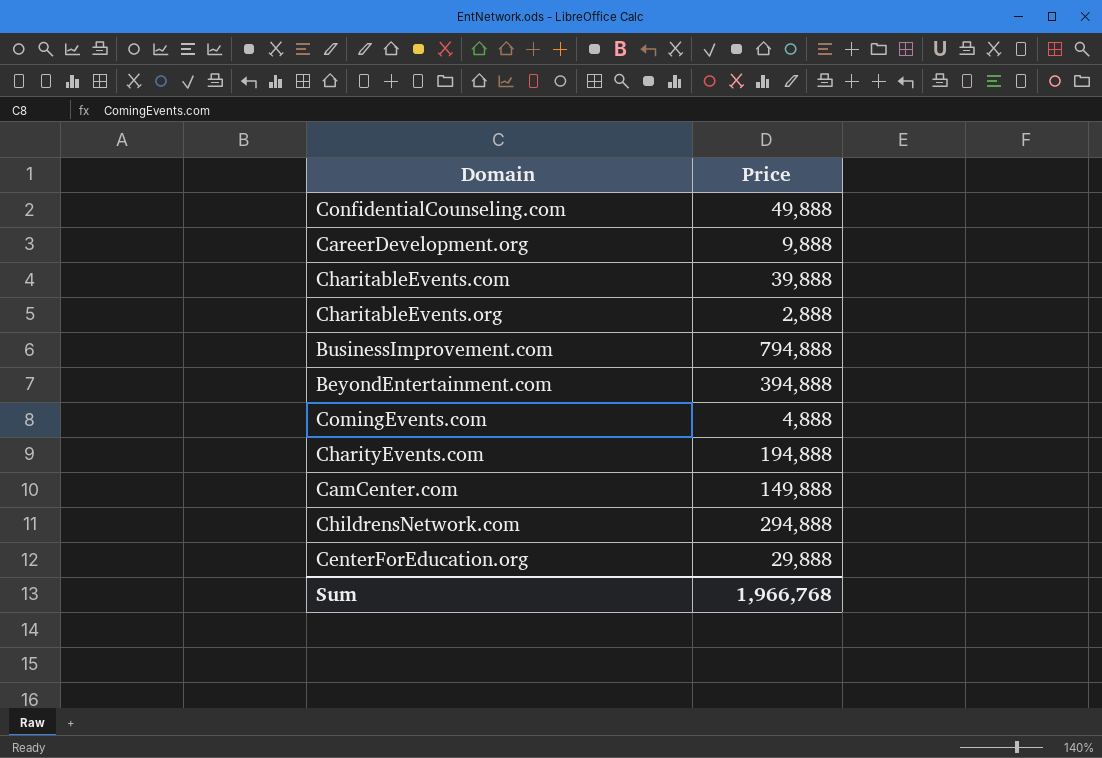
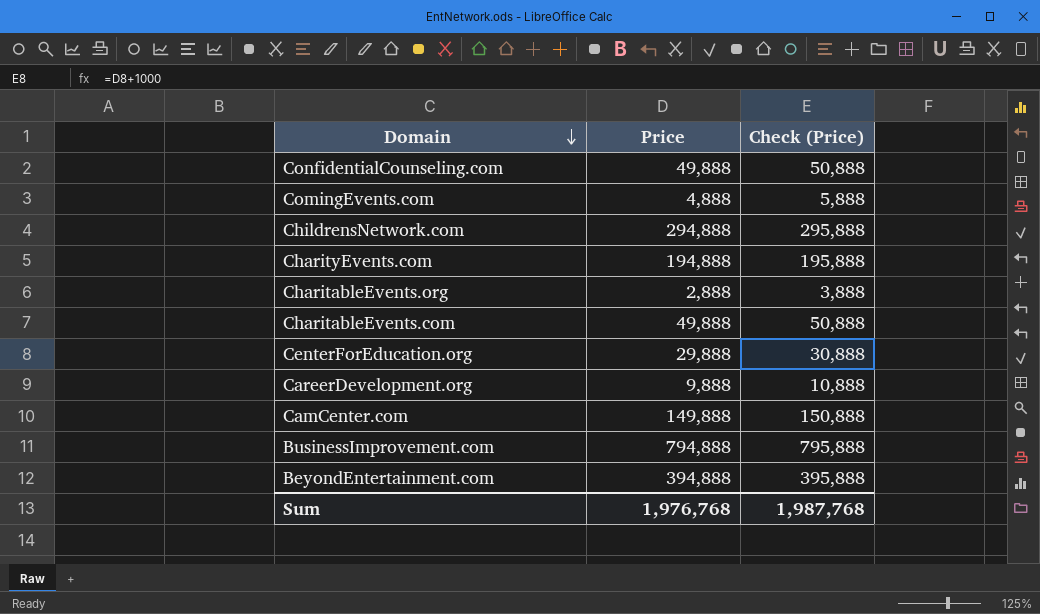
row order: none -> Domain descending
column Check (Price) | formula: none -> [Price] + 1000
CharitableEvents.com | Price: 39,888 -> 49,888
Sum | Price: 1,966,768 -> 1,976,768

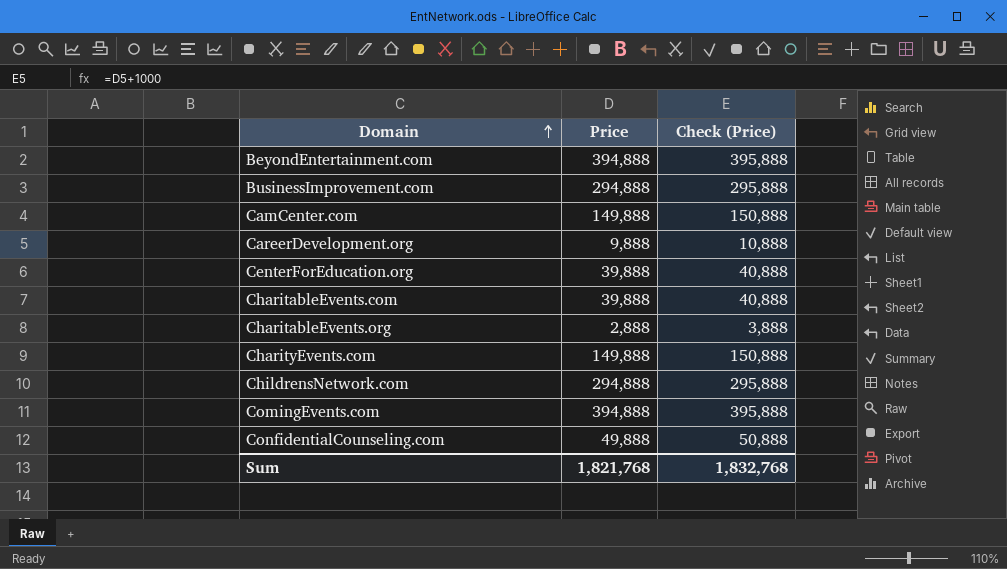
row order: Domain descending -> Domain ascending
BusinessImprovement.com | Price: 794,888 -> 294,888
BusinessImprovement.com | Check (Price): 795,888 -> 295,888
CenterForEducation.org | Price: 29,888 -> 39,888
CenterForEducation.org | Check (Price): 30,888 -> 40,888
CharitableEvents.com | Price: 49,888 -> 39,888
CharitableEvents.com | Check (Price): 50,888 -> 40,888
CharityEvents.com | Price: 194,888 -> 149,888
CharityEvents.com | Check (Price): 195,888 -> 150,888
ComingEvents.com | Price: 4,888 -> 394,888
ComingEvents.com | Check (Price): 5,888 -> 395,888
Sum | Price: 1,976,768 -> 1,821,768
Sum | Check (Price): 1,987,768 -> 1,832,768

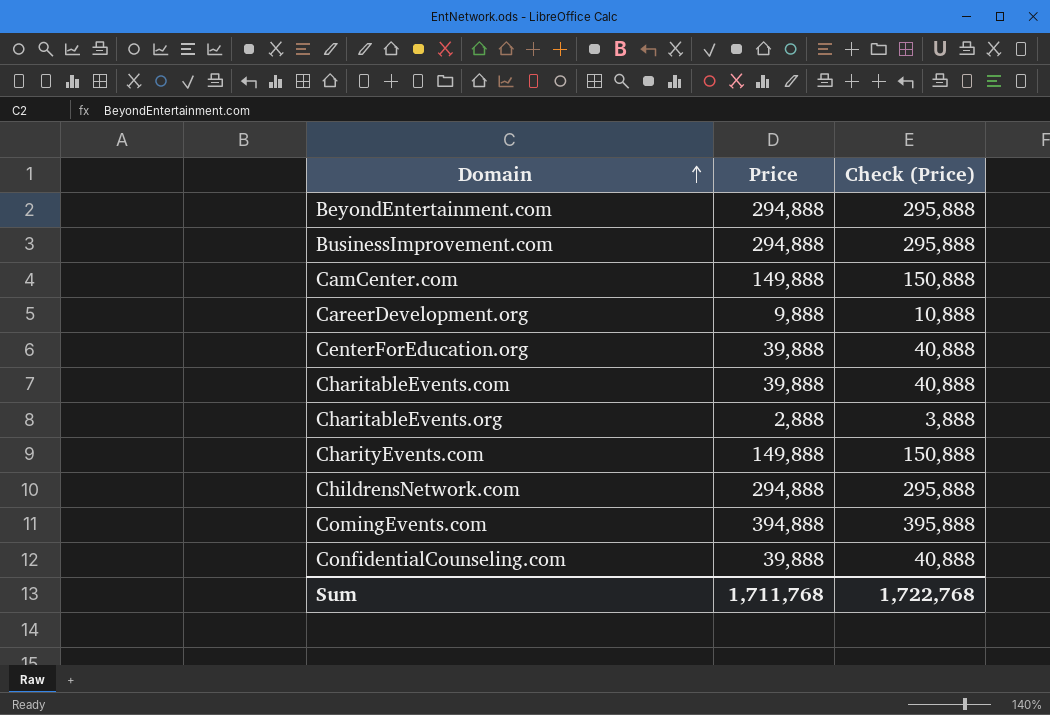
BeyondEntertainment.com | Price: 394,888 -> 294,888
BeyondEntertainment.com | Check (Price): 395,888 -> 295,888
ConfidentialCounseling.com | Price: 49,888 -> 39,888
ConfidentialCounseling.com | Check (Price): 50,888 -> 40,888
Sum | Price: 1,821,768 -> 1,711,768
Sum | Check (Price): 1,832,768 -> 1,722,768

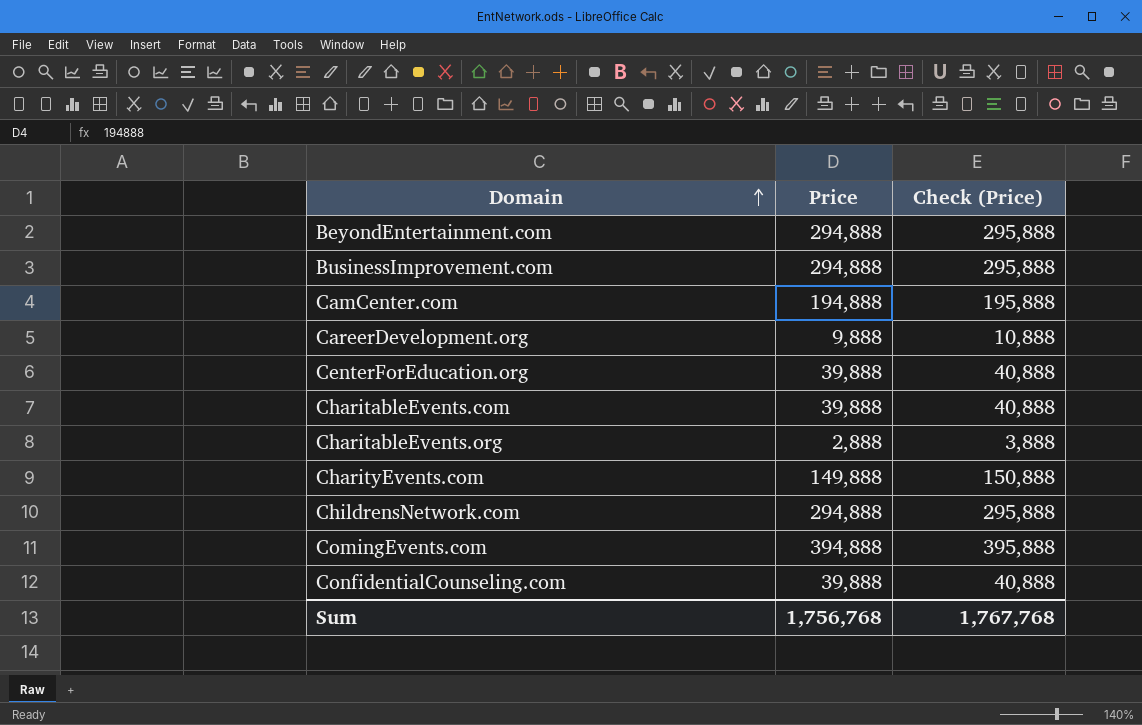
CamCenter.com | Price: 149,888 -> 194,888
CamCenter.com | Check (Price): 150,888 -> 195,888
Sum | Price: 1,711,768 -> 1,756,768
Sum | Check (Price): 1,722,768 -> 1,767,768

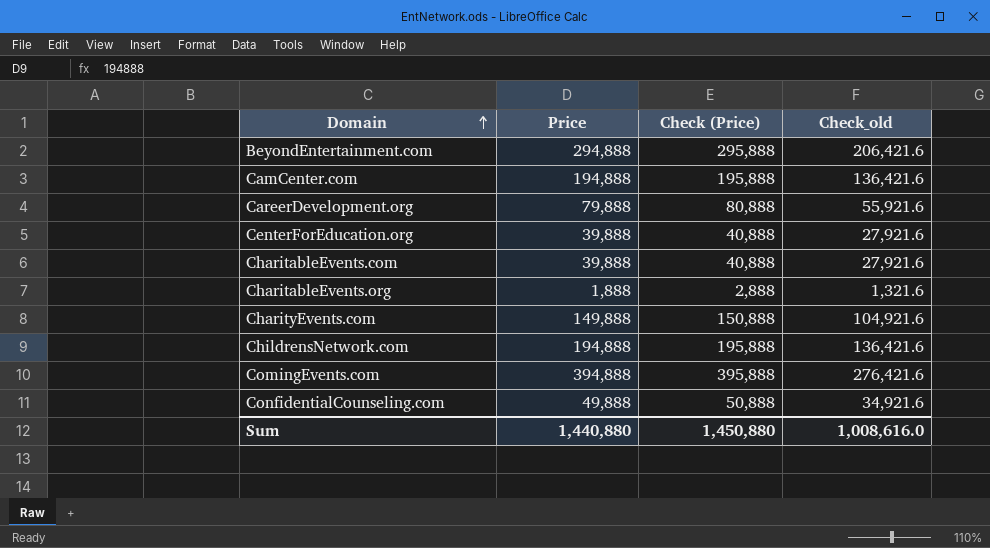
column Check_old | formula: none -> [Price] * 0.7
row BusinessImprovement.com: 294,888 | 295,888 -> none
CareerDevelopment.org | Price: 9,888 -> 79,888
CareerDevelopment.org | Check (Price): 10,888 -> 80,888
CharitableEvents.org | Price: 2,888 -> 1,888
CharitableEvents.org | Check (Price): 3,888 -> 2,888
ChildrensNetwork.com | Price: 294,888 -> 194,888
ChildrensNetwork.com | Check (Price): 295,888 -> 195,888
ConfidentialCounseling.com | Price: 39,888 -> 49,888
ConfidentialCounseling.com | Check (Price): 40,888 -> 50,888
Sum | Price: 1,756,768 -> 1,440,880
Sum | Check (Price): 1,767,768 -> 1,450,880

